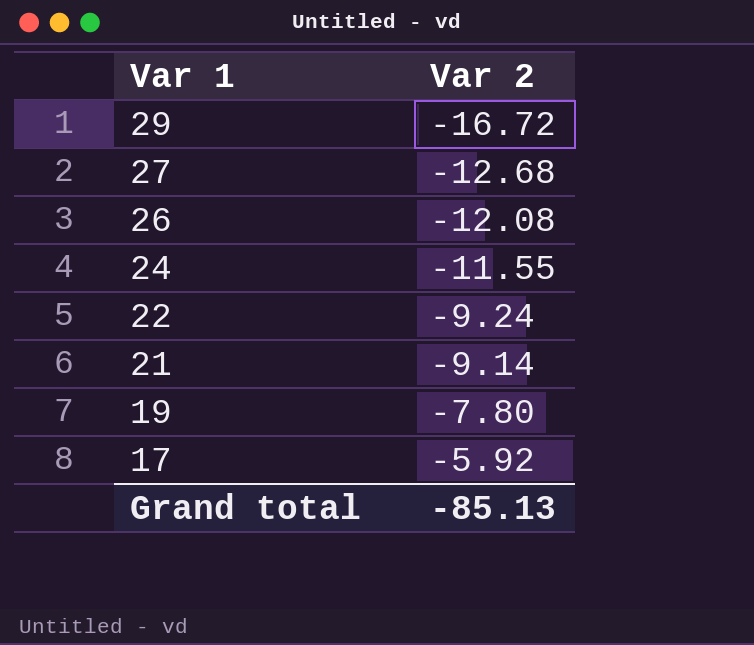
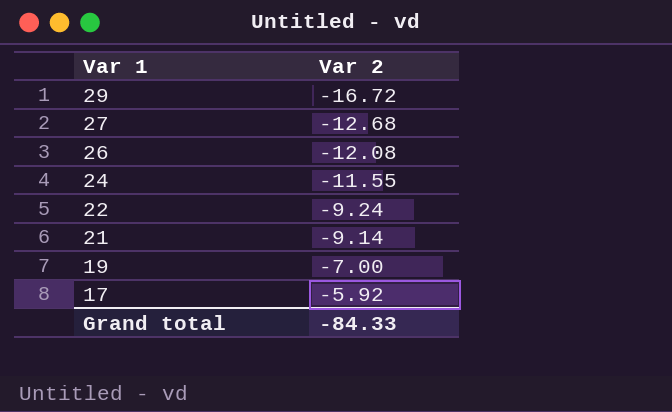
19 | Var 2: -7.80 -> -7.00
Grand total | Var 2: -85.13 -> -84.33

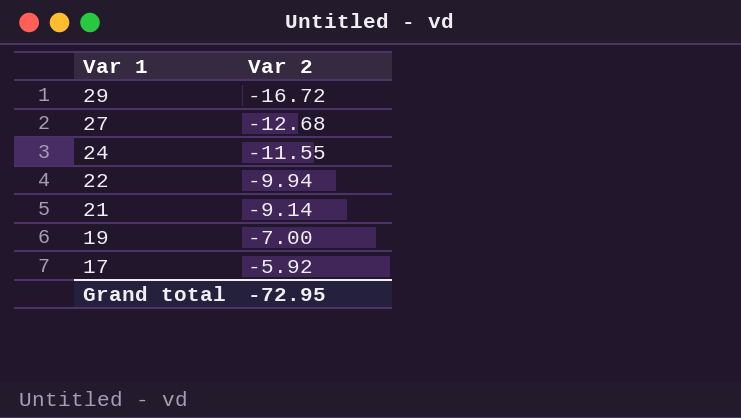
row 26: -12.08 -> none
22 | Var 2: -9.24 -> -9.94
Grand total | Var 2: -84.33 -> -72.95

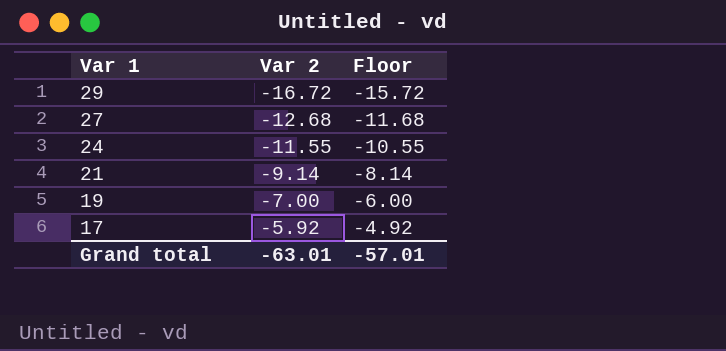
column Floor | formula: none -> [Var 2] + 1
row 22: -9.94 -> none
Grand total | Var 2: -72.95 -> -63.01

